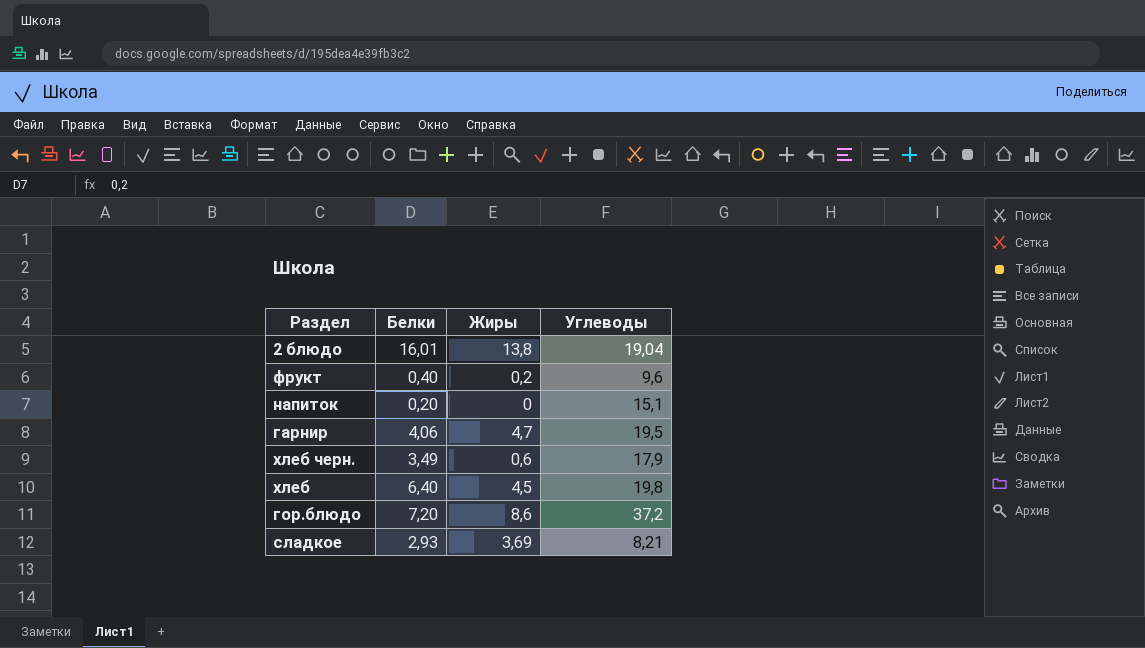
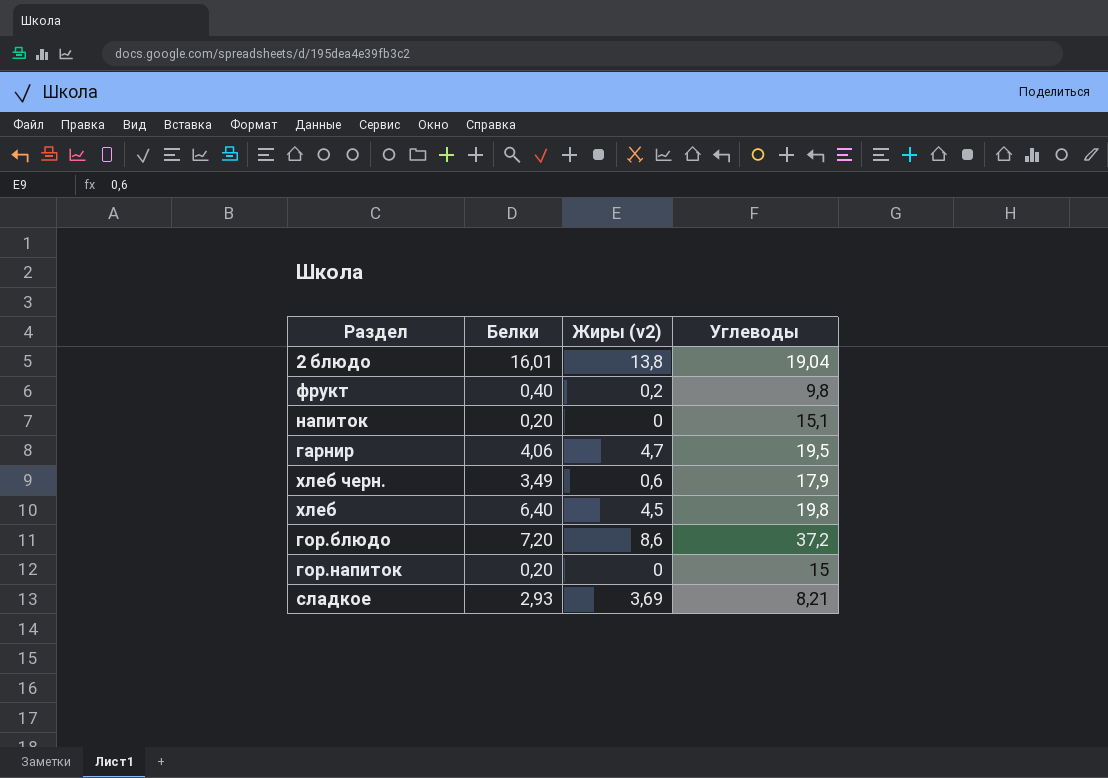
column name: Жиры -> Жиры (v2)
фрукт | Углеводы: 9,6 -> 9,8
row гор.напиток: none -> 0,20 | 0 | 15

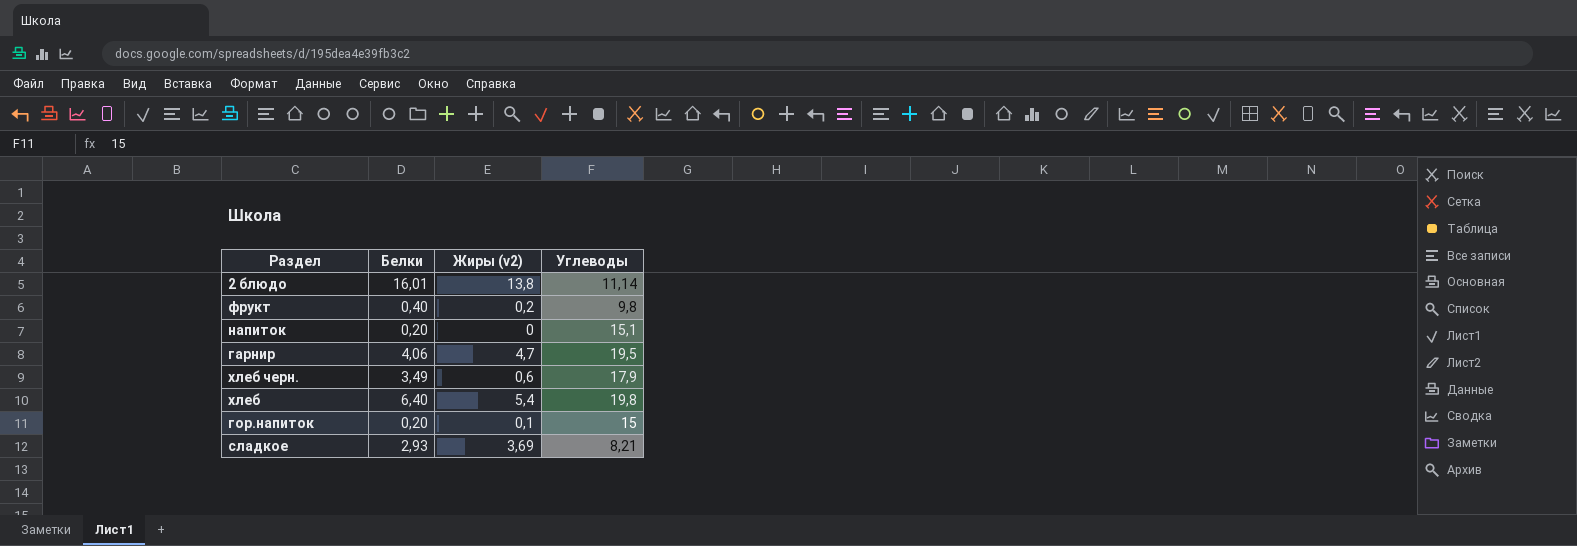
row гор.блюдо: 7,20 | 8,6 | 37,2 -> none
2 блюдо | Углеводы: 19,04 -> 11,14
хлеб | Жиры (v2): 4,5 -> 5,4
гор.напиток | Жиры (v2): 0 -> 0,1

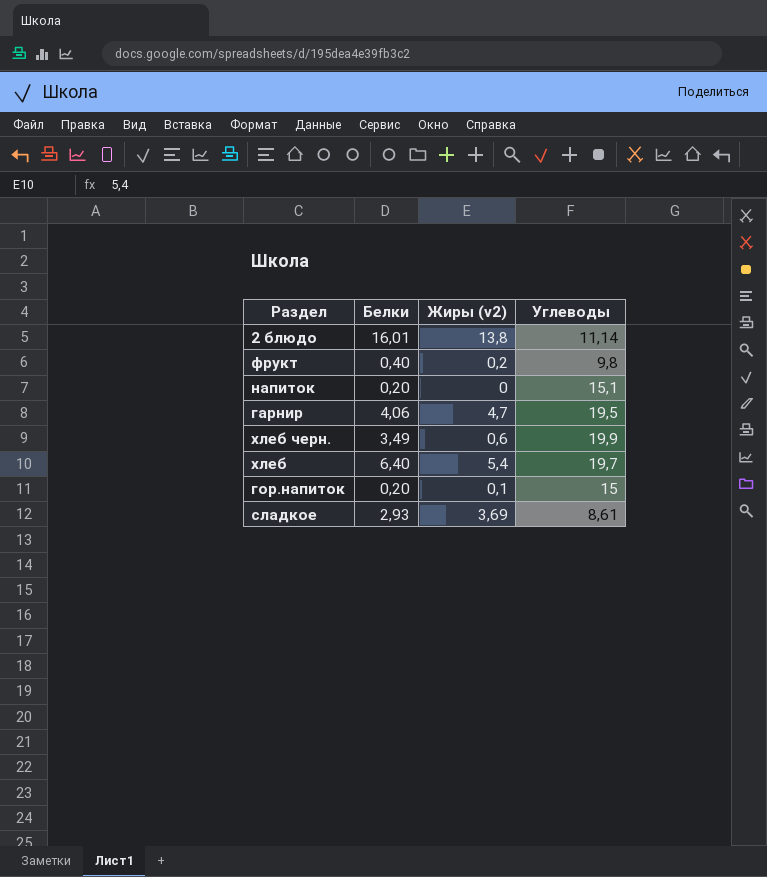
хлеб черн. | Углеводы: 17,9 -> 19,9
хлеб | Углеводы: 19,8 -> 19,7
сладкое | Углеводы: 8,21 -> 8,61

